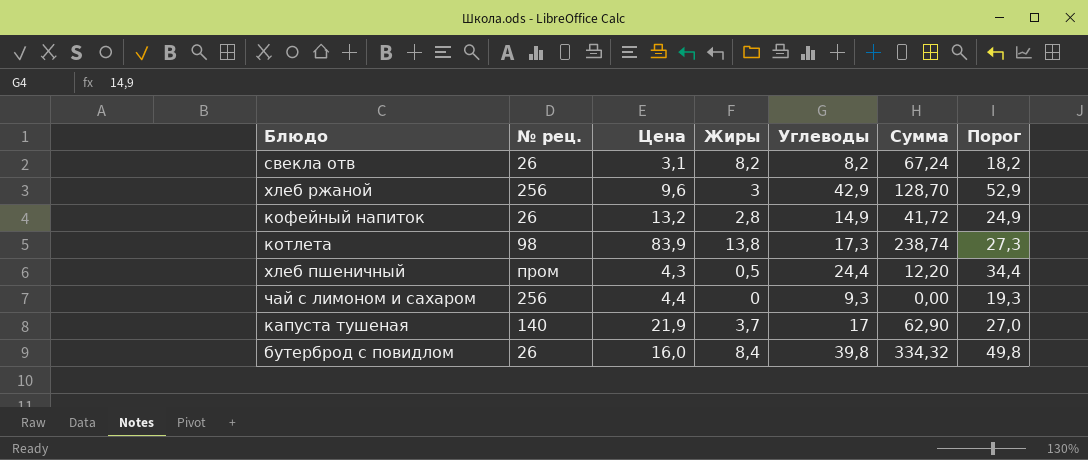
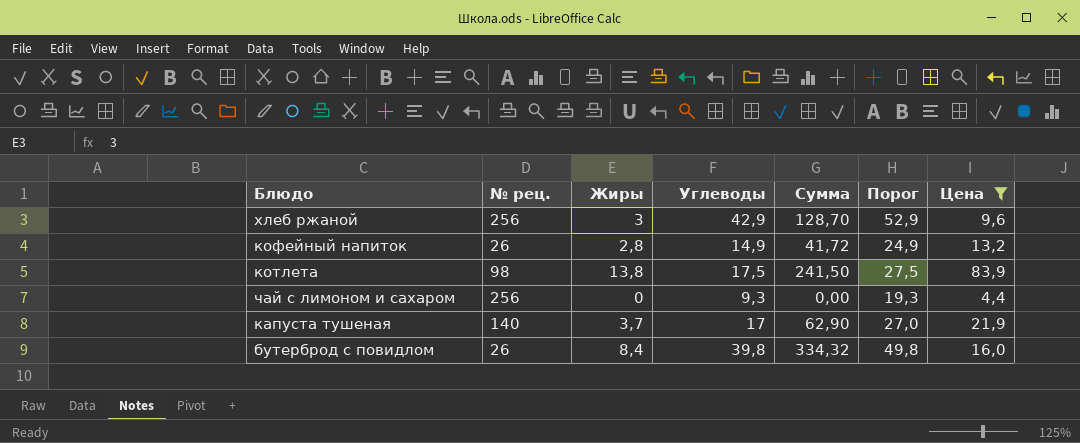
filter: none -> Цена >= 4,4
column Цена | position: 3 -> 7
котлета | Углеводы: 17,3 -> 17,5
котлета | Сумма: 238,74 -> 241,50
котлета | Порог: 27,3 -> 27,5

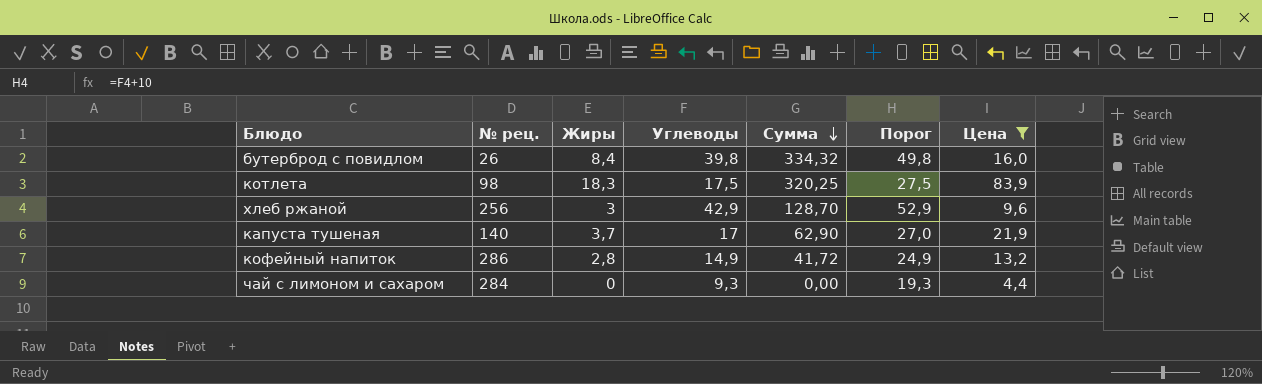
row order: none -> Сумма descending
котлета | Жиры: 13,8 -> 18,3
котлета | Сумма: 241,50 -> 320,25
кофейный напиток | № рец.: 26 -> 286
чай с лимоном и сахаром | № рец.: 256 -> 284

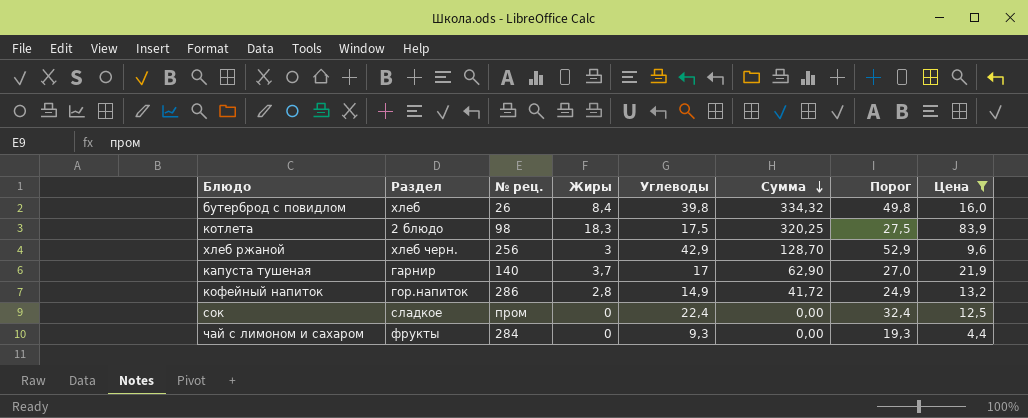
column Раздел | position: none -> 2
row сок: none -> сладкое | пром | 0 | 22,4 | 0,00 | 32,4 | 12,5

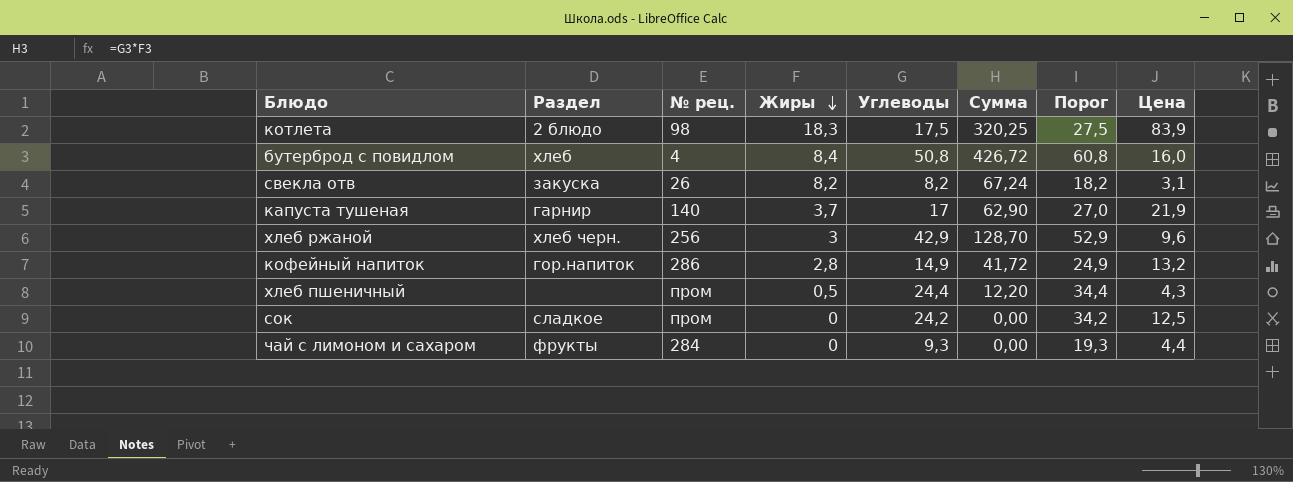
filter: Цена >= 4,4 -> none
row order: Сумма descending -> Жиры descending
бутерброд с повидлом | № рец.: 26 -> 4
бутерброд с повидлом | Углеводы: 39,8 -> 50,8
бутерброд с повидлом | Сумма: 334,32 -> 426,72
бутерброд с повидлом | Порог: 49,8 -> 60,8
сок | Углеводы: 22,4 -> 24,2
сок | Порог: 32,4 -> 34,2

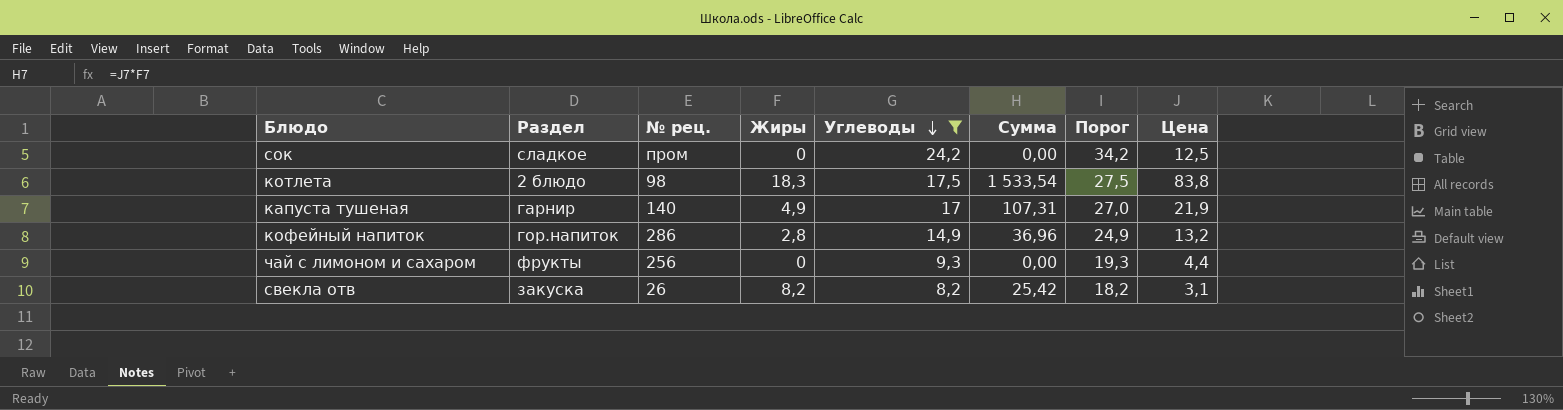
filter: none -> Углеводы <= 24,2
row order: Жиры descending -> Углеводы descending
column Сумма | formula: [Жиры] * [Углеводы] -> [Жиры] * [Цена]
котлета | Цена: 83,9 -> 83,8
капуста тушеная | Жиры: 3,7 -> 4,9
чай с лимоном и сахаром | № рец.: 284 -> 256

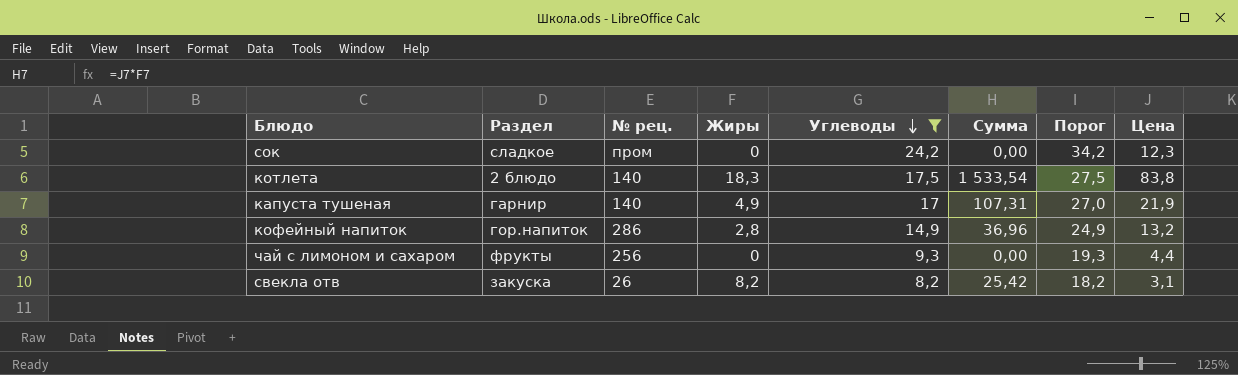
сок | Цена: 12,5 -> 12,3
котлета | № рец.: 98 -> 140

